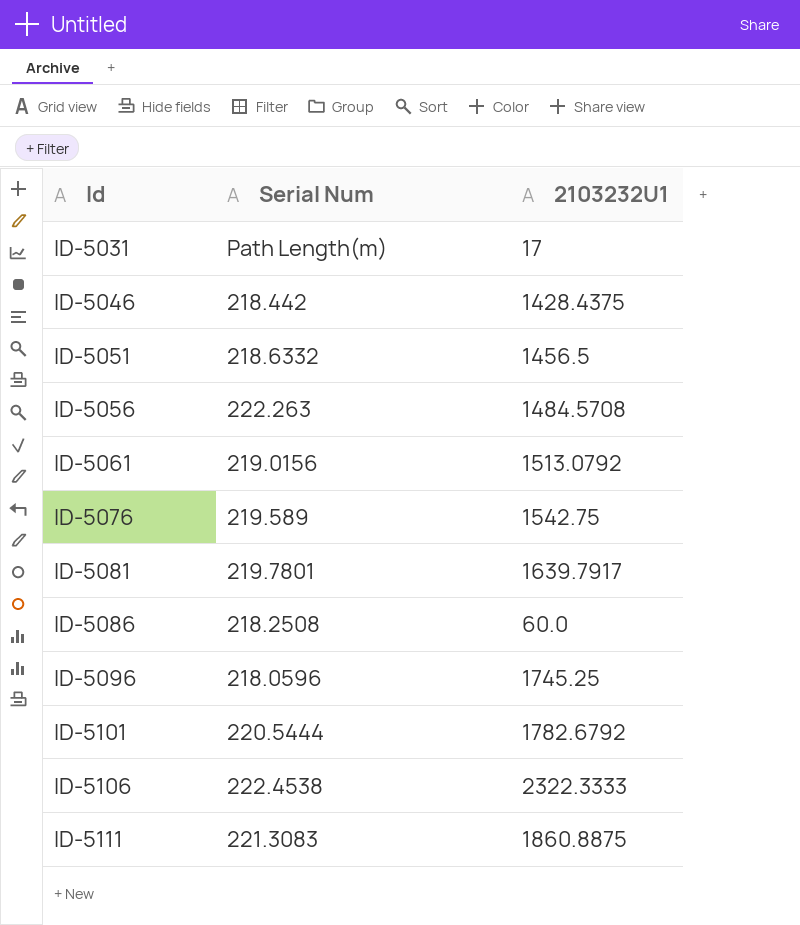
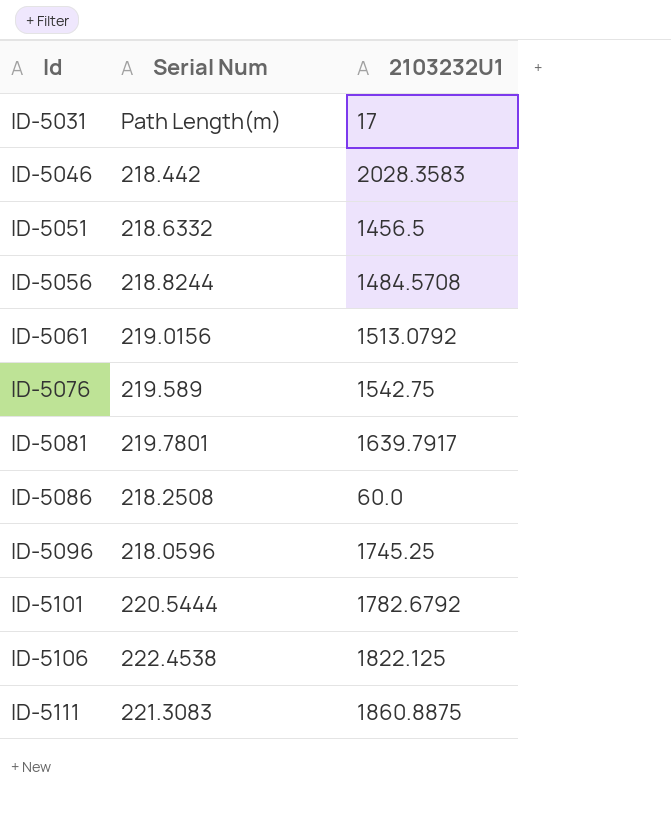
ID-5046 | 2103232U1: 1428.4375 -> 2028.3583
ID-5056 | Serial Num: 222.263 -> 218.8244
ID-5106 | 2103232U1: 2322.3333 -> 1822.125

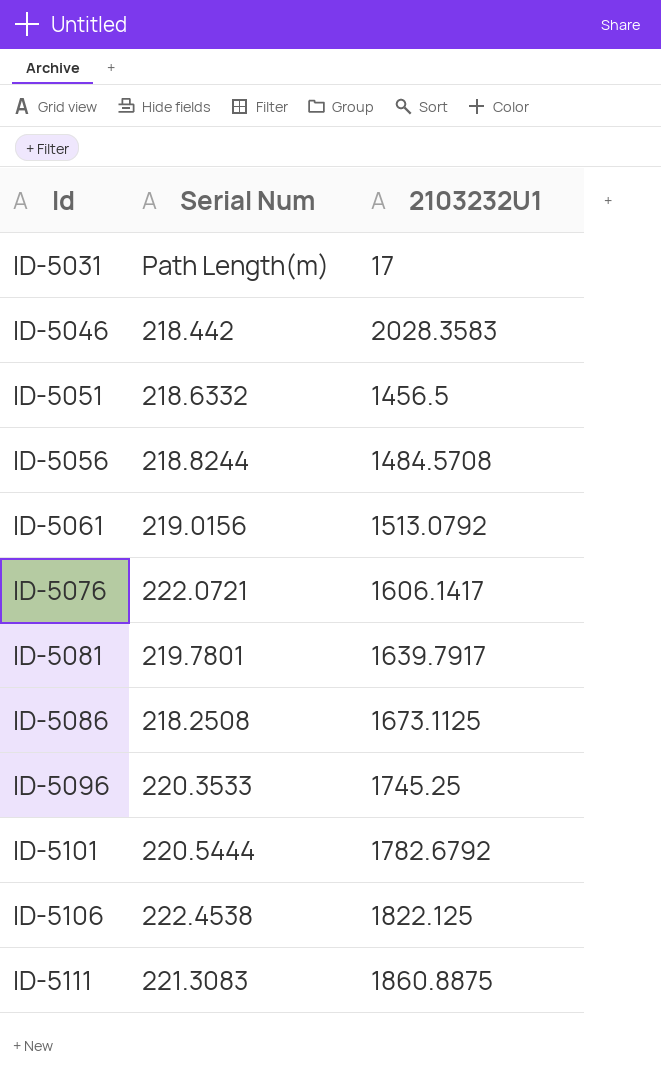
ID-5076 | Serial Num: 219.589 -> 222.0721
ID-5076 | 2103232U1: 1542.75 -> 1606.1417
ID-5086 | 2103232U1: 60.0 -> 1673.1125
ID-5096 | Serial Num: 218.0596 -> 220.3533

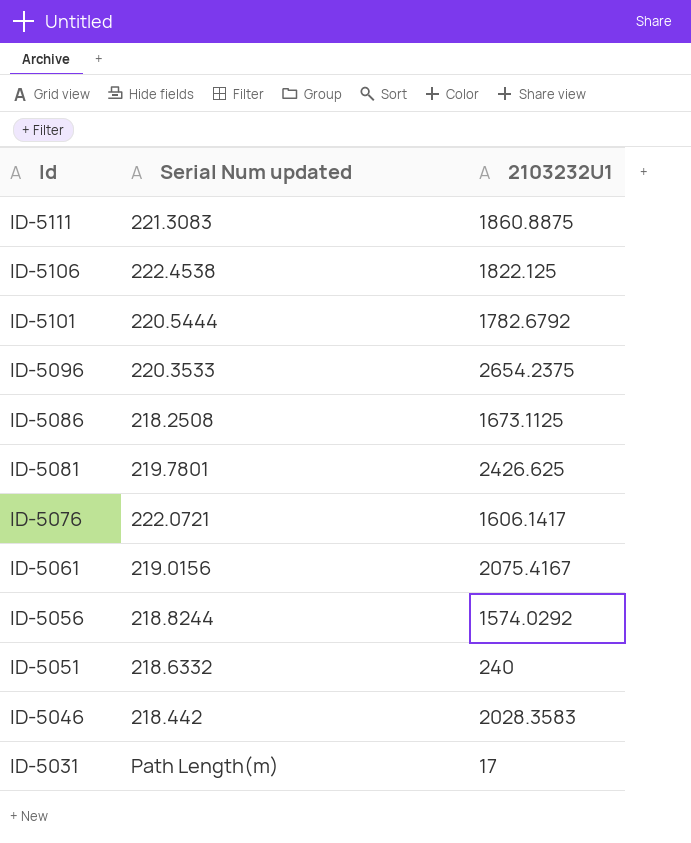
row order: Id ascending -> Id descending
column name: Serial Num -> Serial Num updated
ID-5096 | 2103232U1: 1745.25 -> 2654.2375
ID-5081 | 2103232U1: 1639.7917 -> 2426.625
ID-5061 | 2103232U1: 1513.0792 -> 2075.4167
ID-5056 | 2103232U1: 1484.5708 -> 1574.0292
ID-5051 | 2103232U1: 1456.5 -> 240

